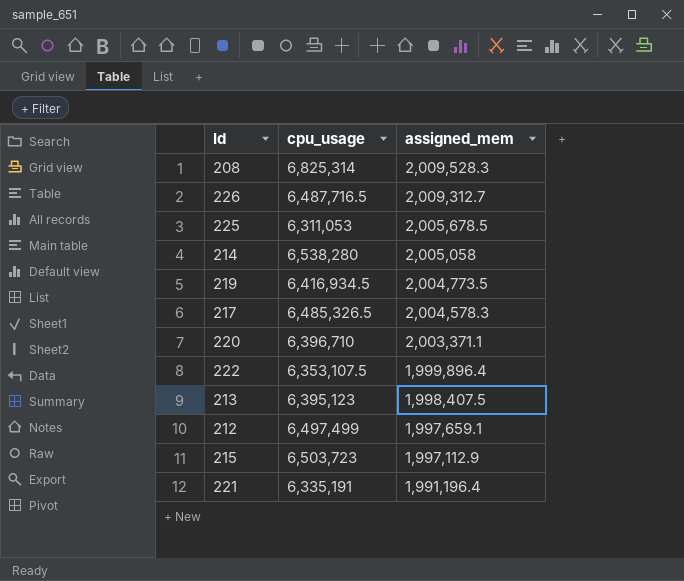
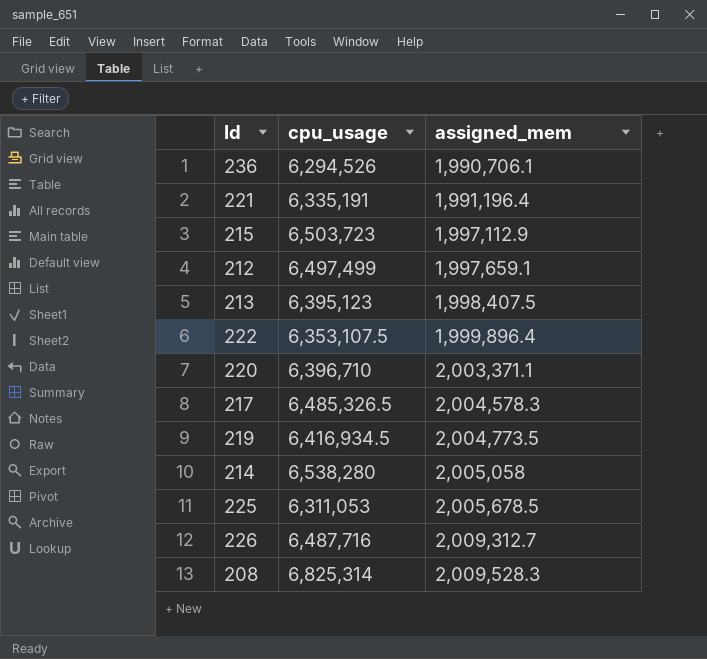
row order: assigned_mem descending -> assigned_mem ascending
row 236: none -> 6,294,526 | 1,990,706.1
226 | cpu_usage: 6,487,716.5 -> 6,487,716

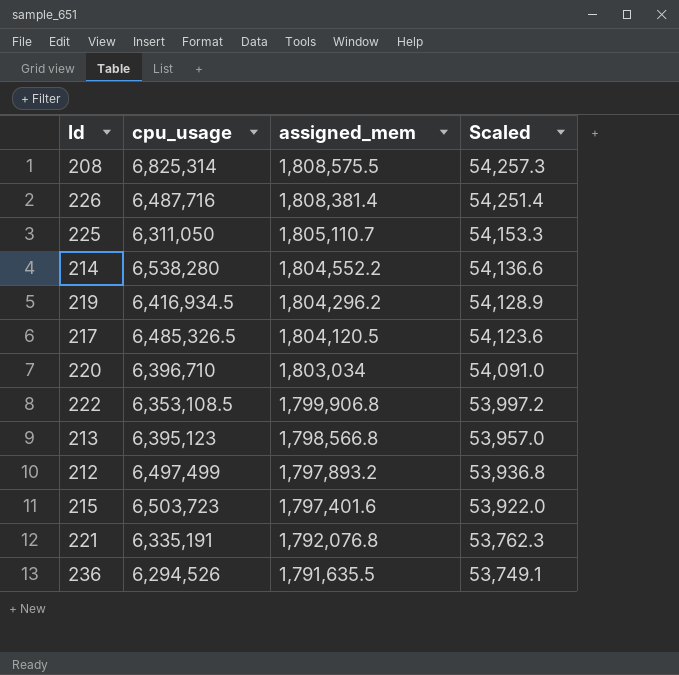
row order: assigned_mem ascending -> assigned_mem descending
column Scaled | formula: none -> [assigned_mem] * 0.03
208 | assigned_mem: 2,009,528.3 -> 1,808,575.5
226 | assigned_mem: 2,009,312.7 -> 1,808,381.4
225 | cpu_usage: 6,311,053 -> 6,311,050
225 | assigned_mem: 2,005,678.5 -> 1,805,110.7
214 | assigned_mem: 2,005,058 -> 1,804,552.2
219 | assigned_mem: 2,004,773.5 -> 1,804,296.2
217 | assigned_mem: 2,004,578.3 -> 1,804,120.5
220 | assigned_mem: 2,003,371.1 -> 1,803,034
222 | cpu_usage: 6,353,107.5 -> 6,353,108.5
222 | assigned_mem: 1,999,896.4 -> 1,799,906.8
213 | assigned_mem: 1,998,407.5 -> 1,798,566.8
212 | assigned_mem: 1,997,659.1 -> 1,797,893.2
215 | assigned_mem: 1,997,112.9 -> 1,797,401.6
221 | assigned_mem: 1,991,196.4 -> 1,792,076.8
236 | assigned_mem: 1,990,706.1 -> 1,791,635.5

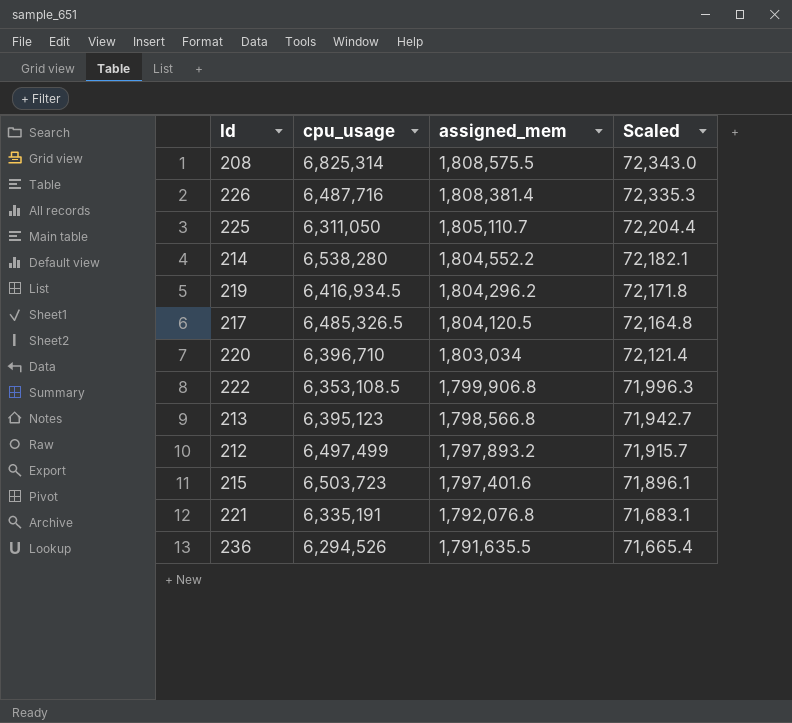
column Scaled | formula: [assigned_mem] * 0.03 -> [assigned_mem] * 0.04

